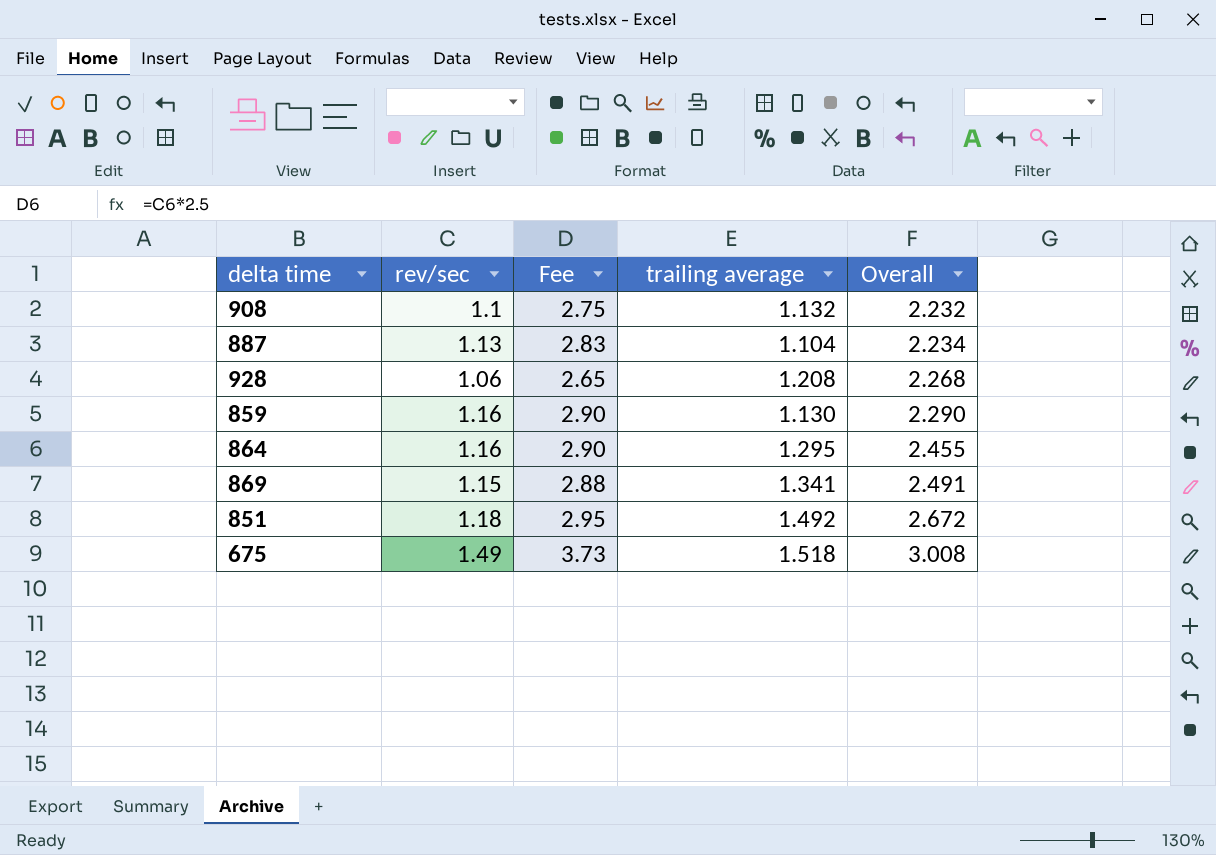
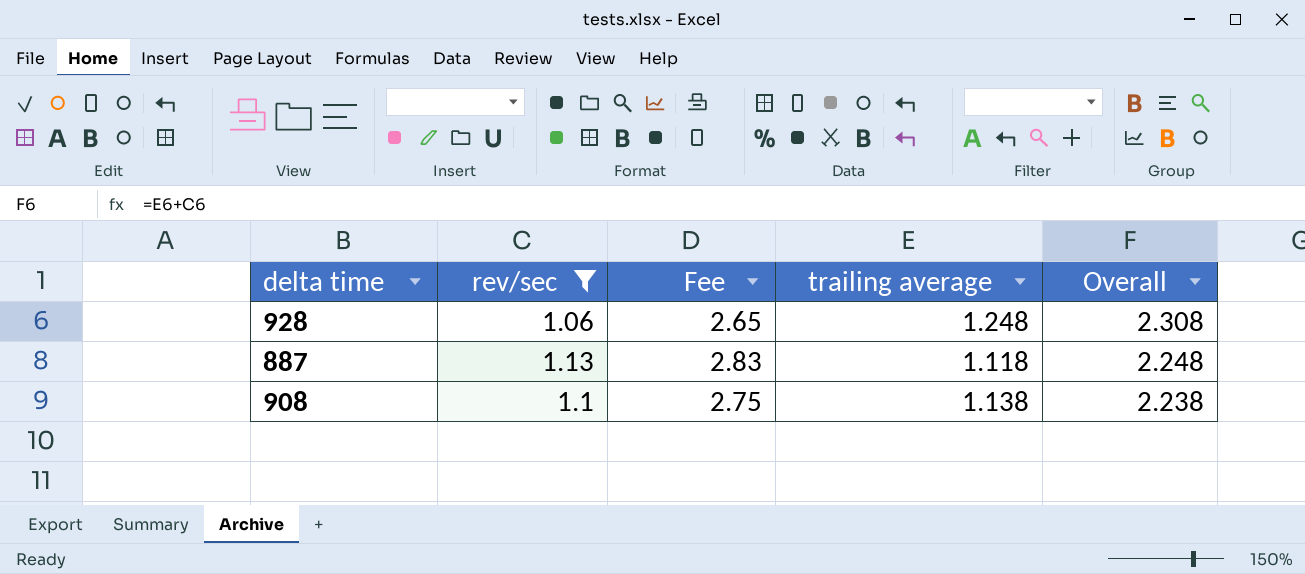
filter: none -> rev/sec <= 1.13
row order: Overall ascending -> Overall descending
928 | trailing average: 1.208 -> 1.248
928 | Overall: 2.268 -> 2.308
887 | trailing average: 1.104 -> 1.118
887 | Overall: 2.234 -> 2.248
908 | trailing average: 1.132 -> 1.138
908 | Overall: 2.232 -> 2.238

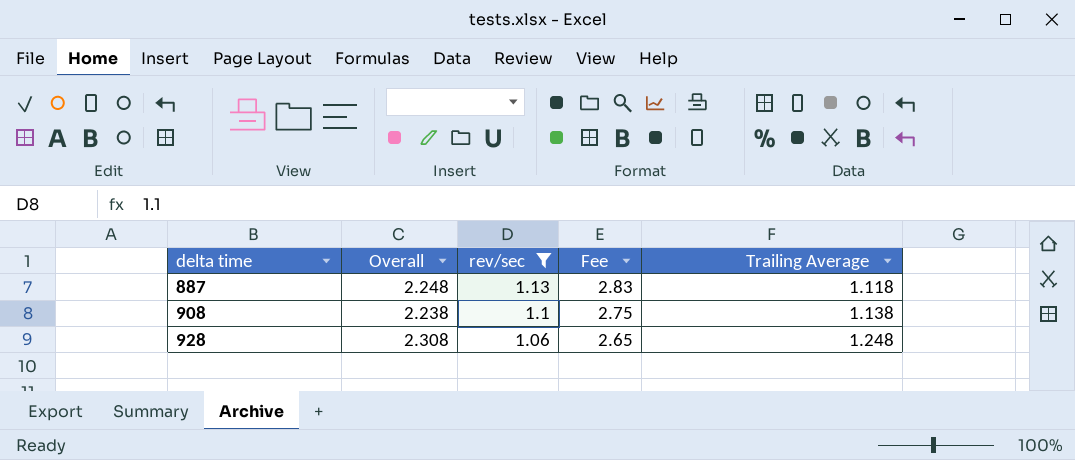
row order: Overall descending -> delta time ascending
column Overall | position: 5 -> 2
column name: trailing average -> Trailing Average

